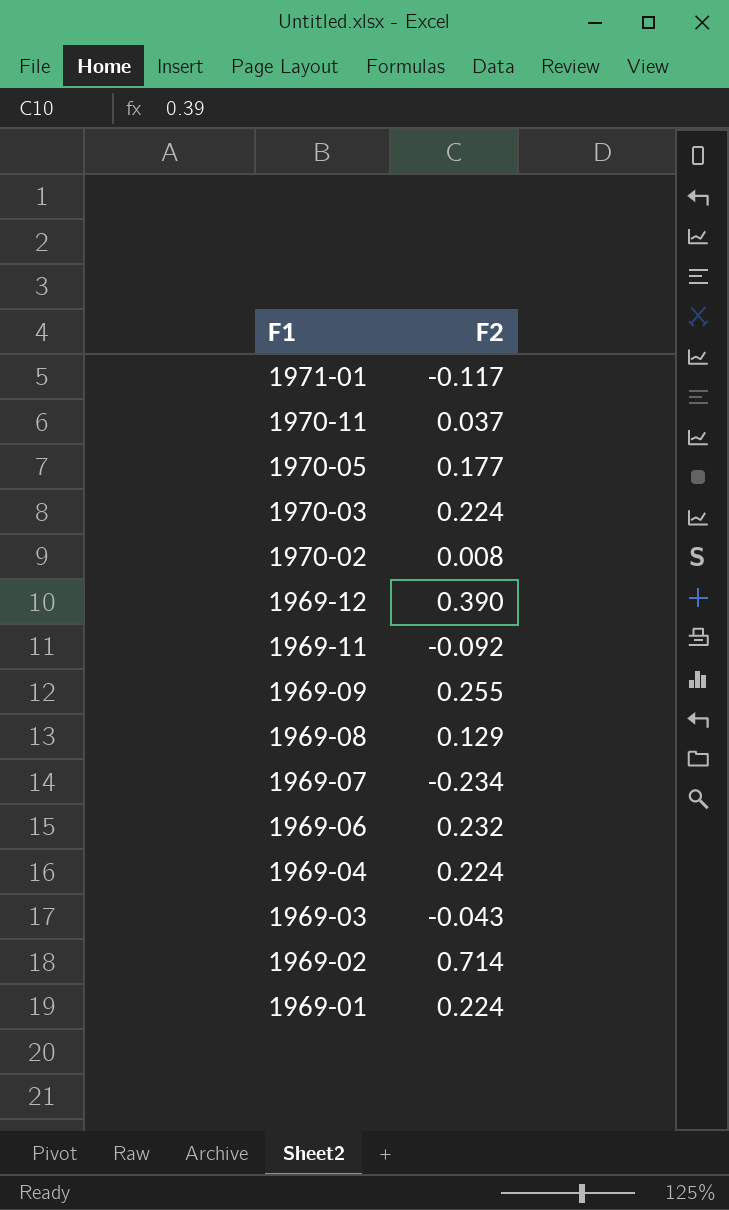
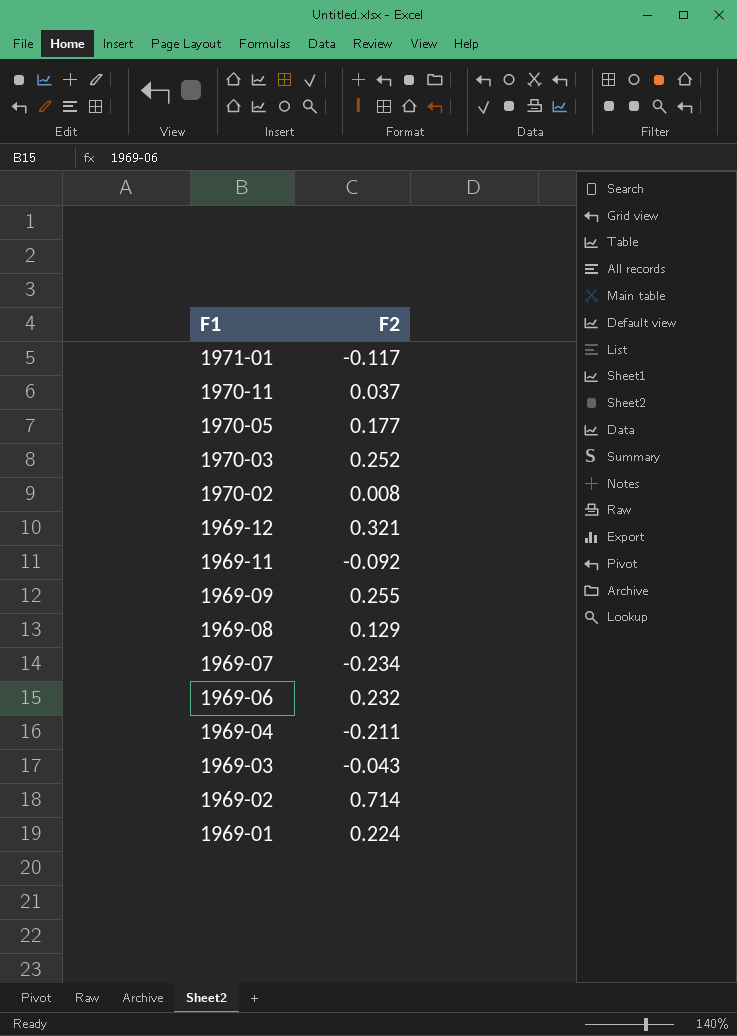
1970-03 | F2: 0.224 -> 0.252
1969-12 | F2: 0.390 -> 0.321
1969-04 | F2: 0.224 -> -0.211

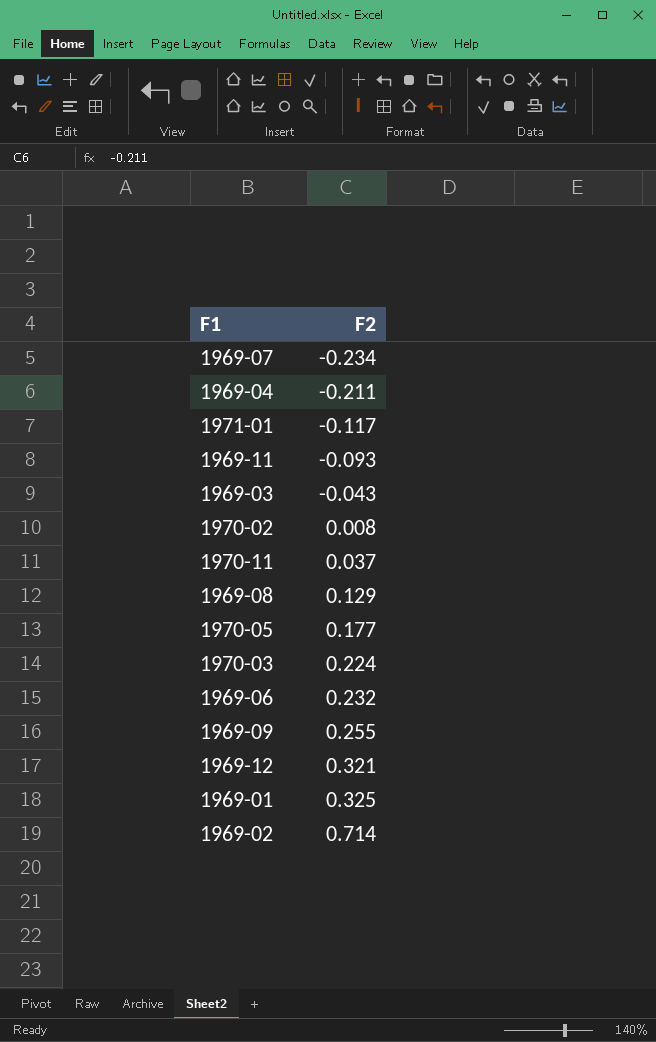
row order: F1 descending -> F2 ascending
1969-11 | F2: -0.092 -> -0.093
1970-03 | F2: 0.252 -> 0.224
1969-01 | F2: 0.224 -> 0.325

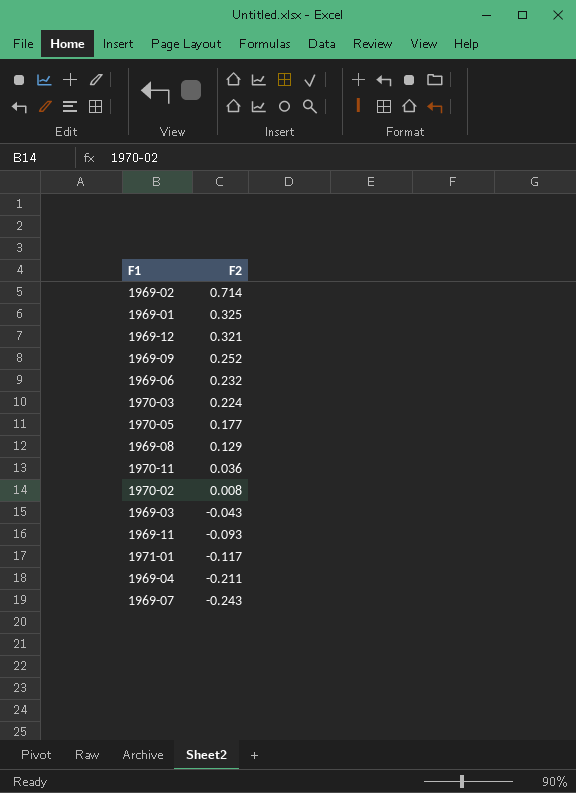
row order: F2 ascending -> F2 descending
1969-09 | F2: 0.255 -> 0.252
1970-11 | F2: 0.037 -> 0.036
1969-07 | F2: -0.234 -> -0.243

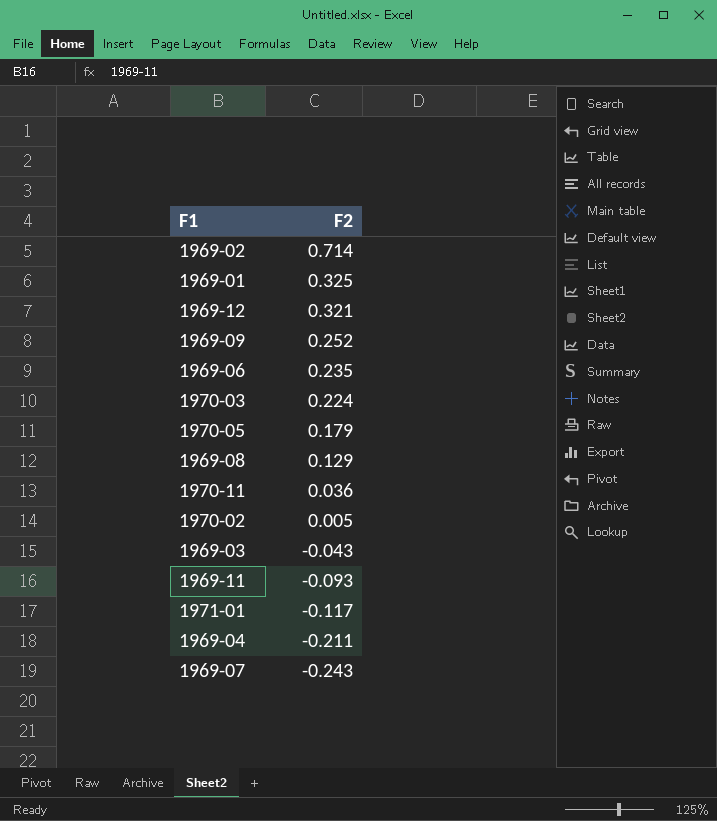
1969-06 | F2: 0.232 -> 0.235
1970-05 | F2: 0.177 -> 0.179
1970-02 | F2: 0.008 -> 0.005

